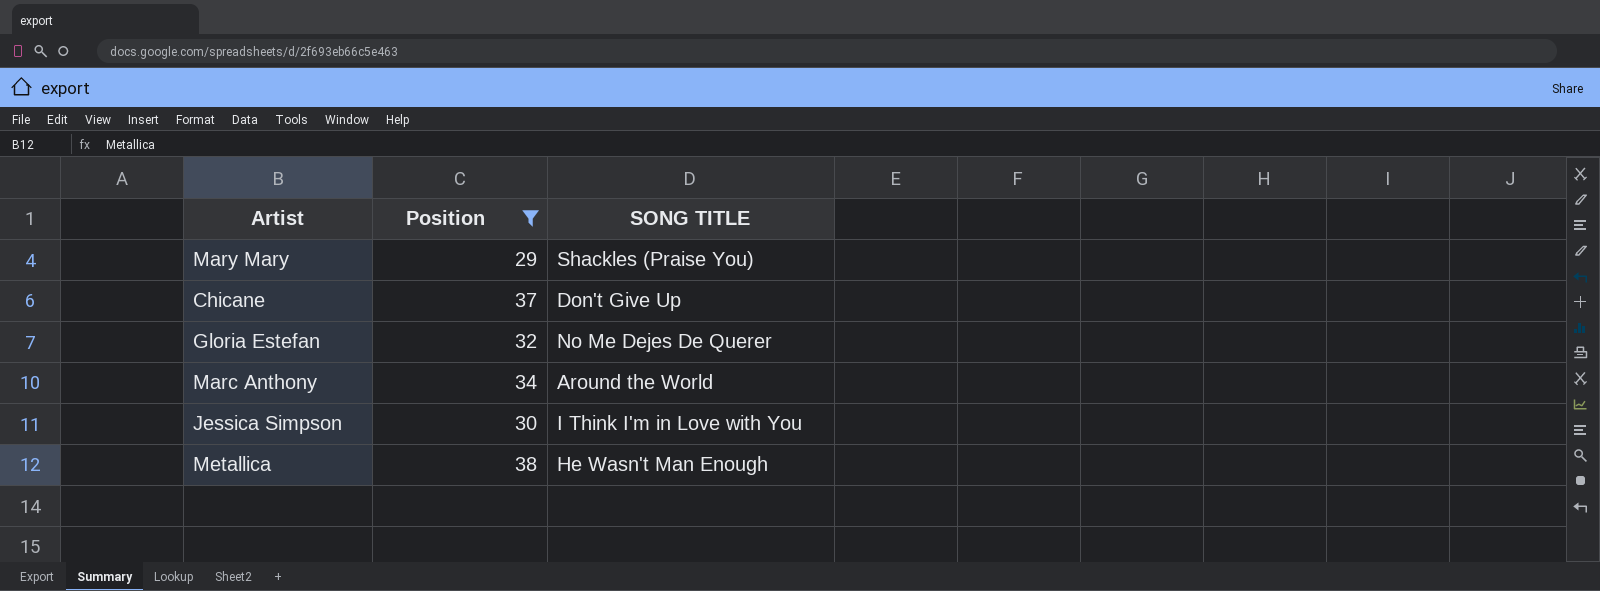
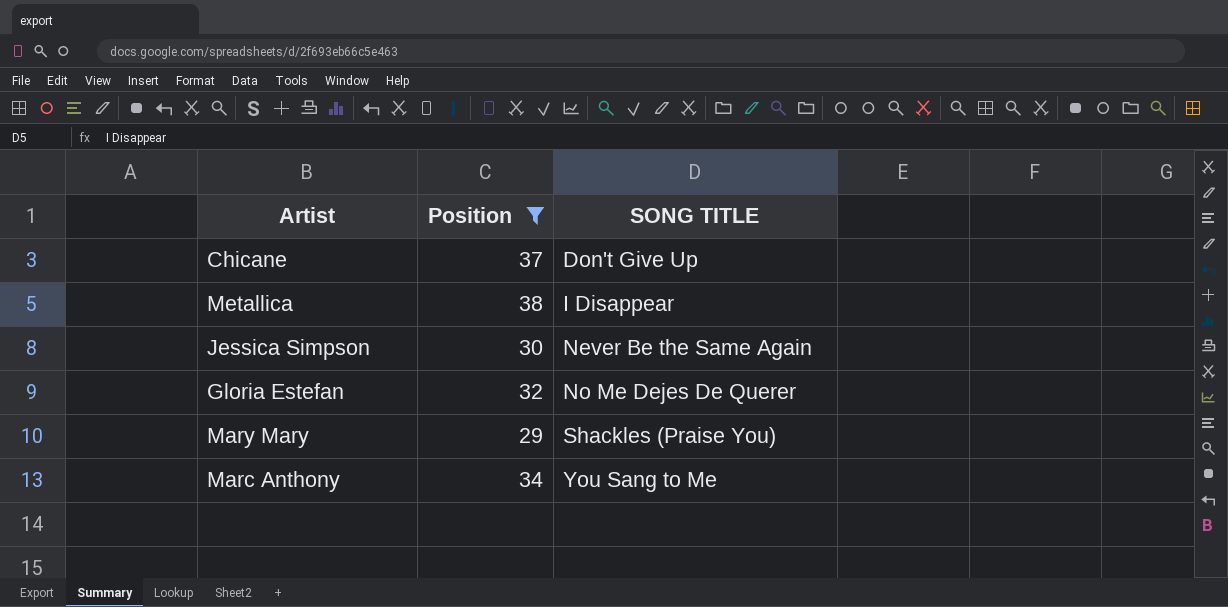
row order: none -> SONG TITLE ascending
Metallica | SONG TITLE: He Wasn't Man Enough -> I Disappear
Jessica Simpson | SONG TITLE: I Think I'm in Love with You -> Never Be the Same Again
Marc Anthony | SONG TITLE: Around the World -> You Sang to Me

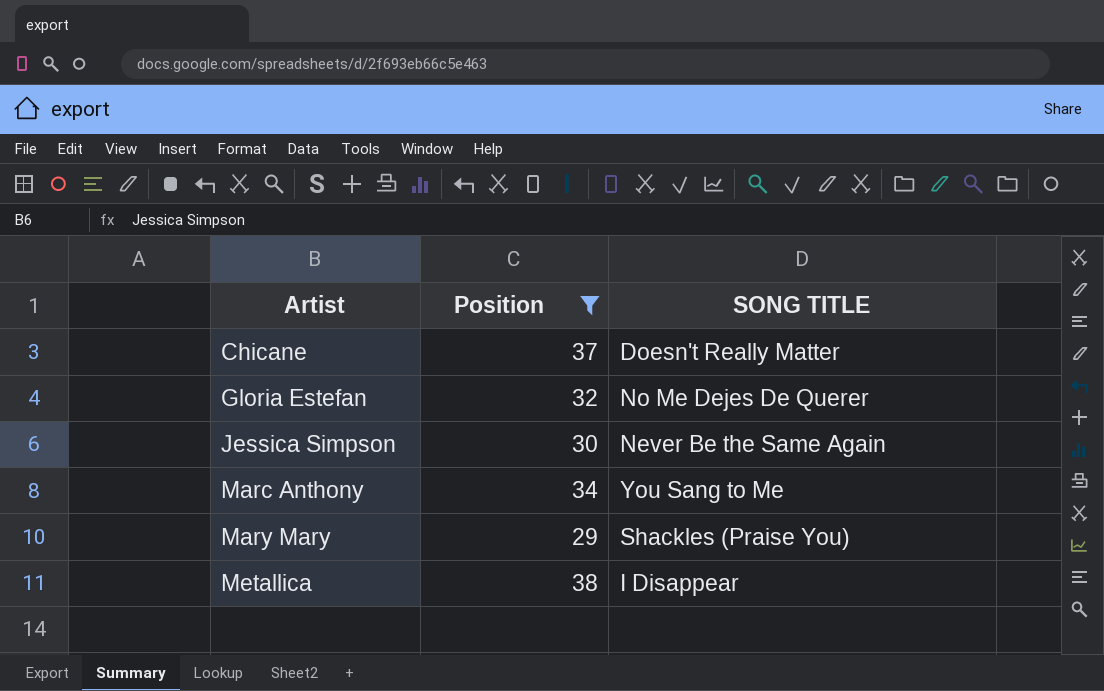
row order: SONG TITLE ascending -> Artist ascending
Chicane | SONG TITLE: Don't Give Up -> Doesn't Really Matter

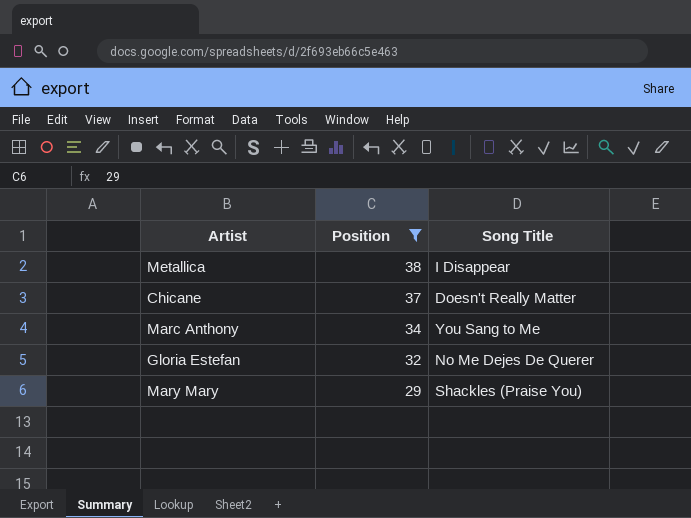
row order: Artist ascending -> Position descending
column name: SONG TITLE -> Song Title
row Jessica Simpson: 30 | Never Be the Same Again -> none

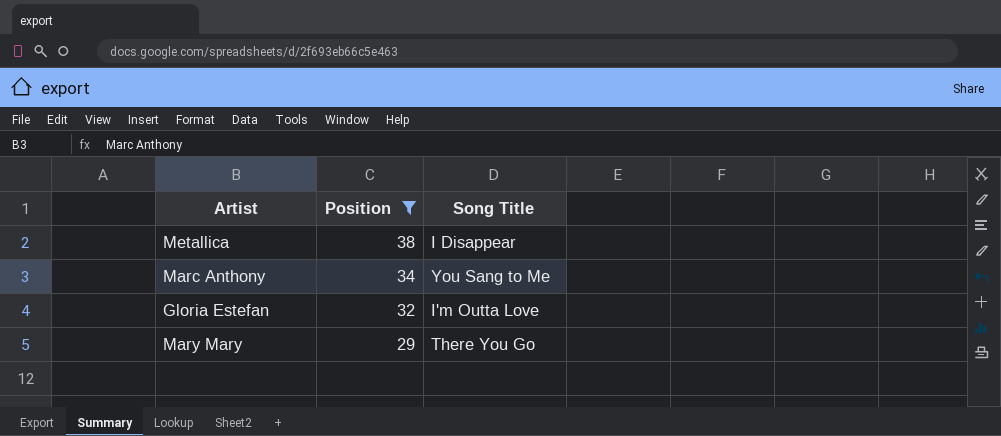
row Chicane: 37 | Doesn't Really Matter -> none
Gloria Estefan | Song Title: No Me Dejes De Querer -> I'm Outta Love
Mary Mary | Song Title: Shackles (Praise You) -> There You Go

